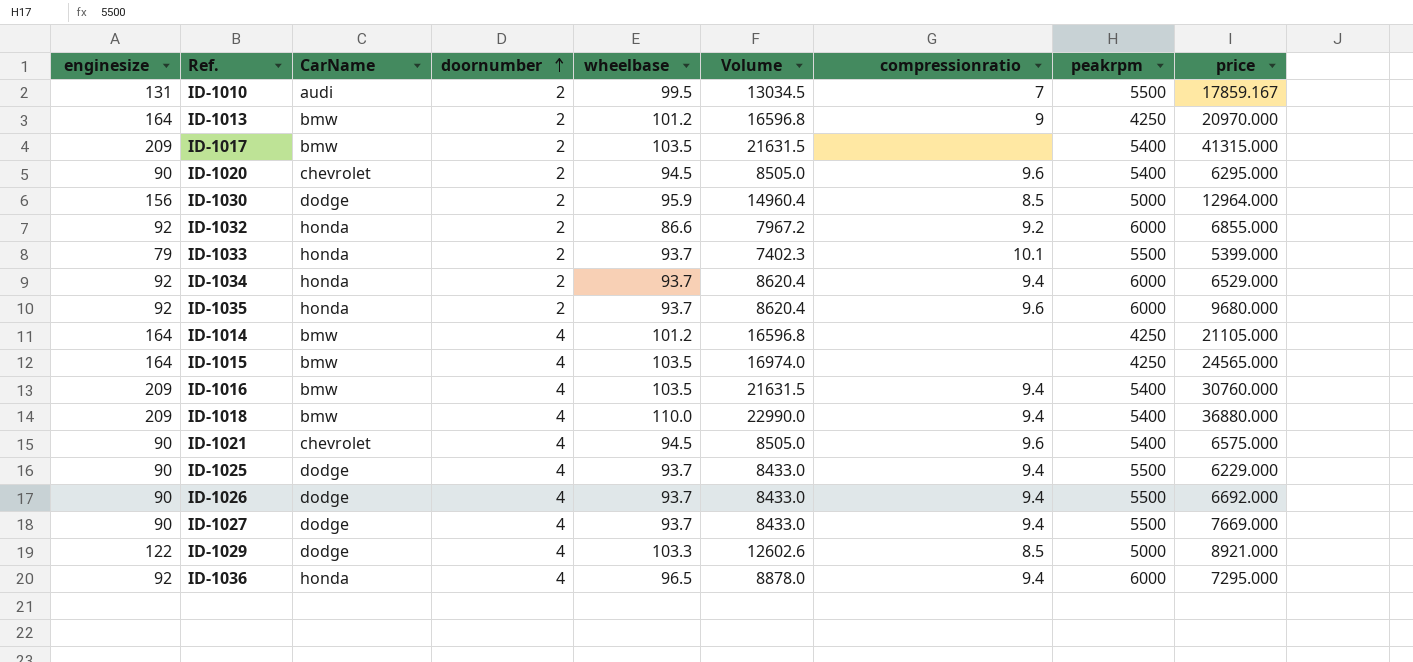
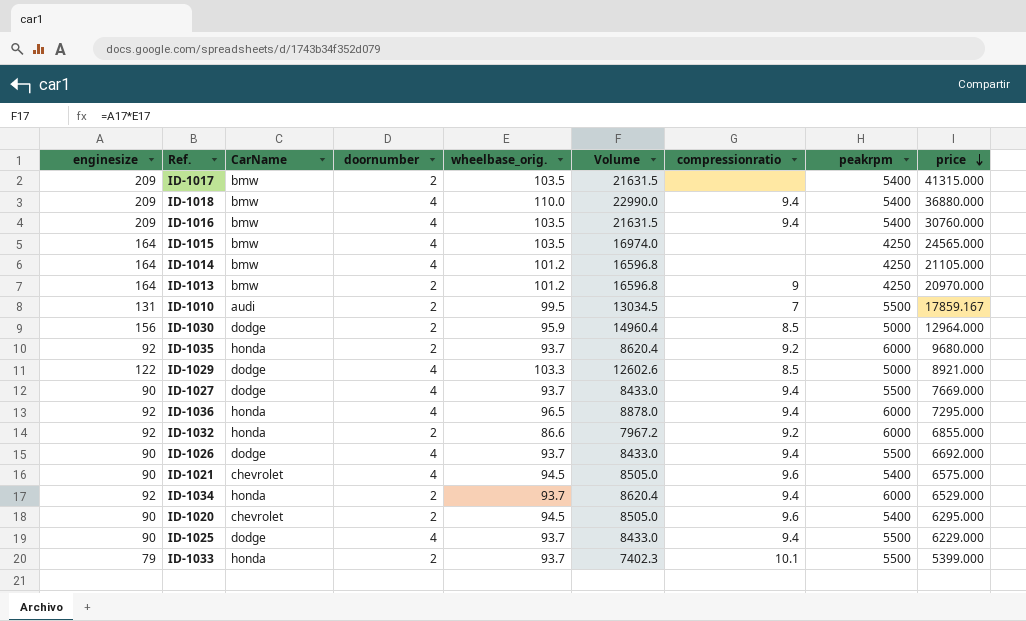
row order: doornumber ascending -> price descending
column name: wheelbase -> wheelbase_orig.
ID-1035 | compressionratio: 9.6 -> 9.2

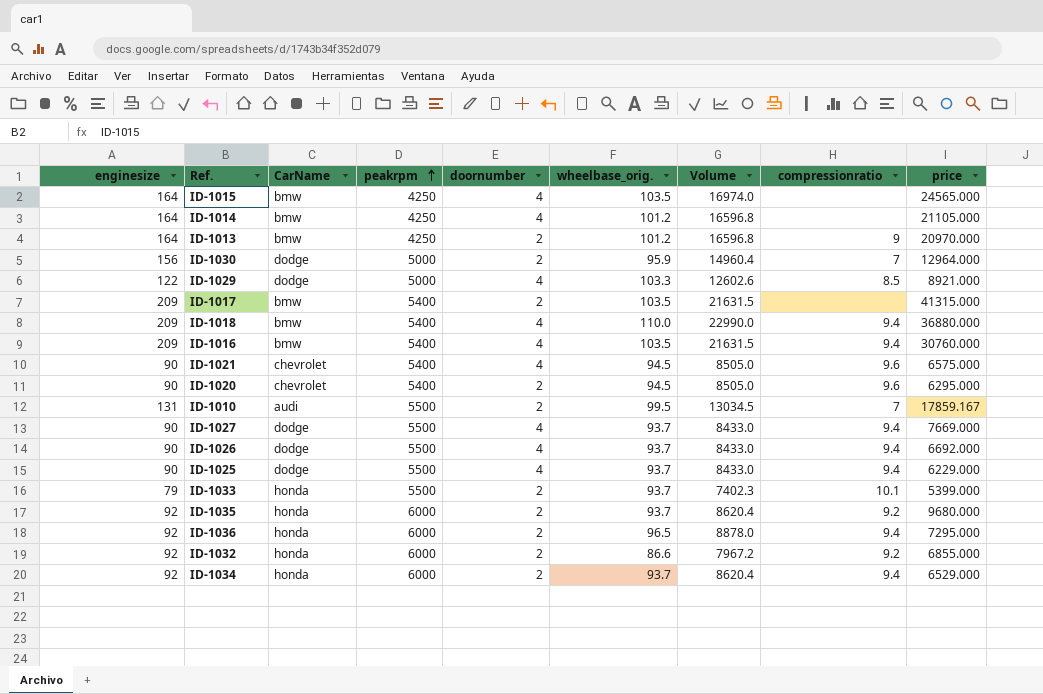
row order: price descending -> peakrpm ascending
column peakrpm | position: 8 -> 4
ID-1030 | compressionratio: 8.5 -> 7
ID-1036 | doornumber: 4 -> 2

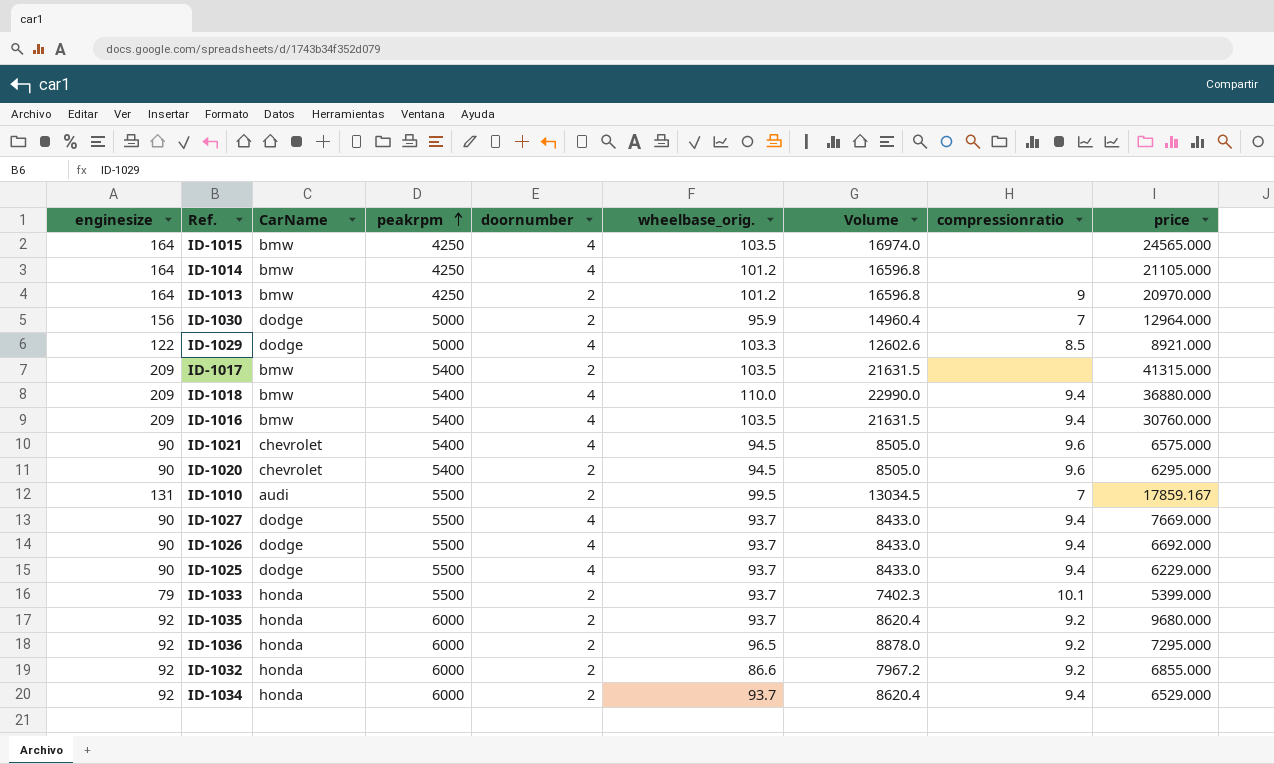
ID-1036 | compressionratio: 9.4 -> 9.2

